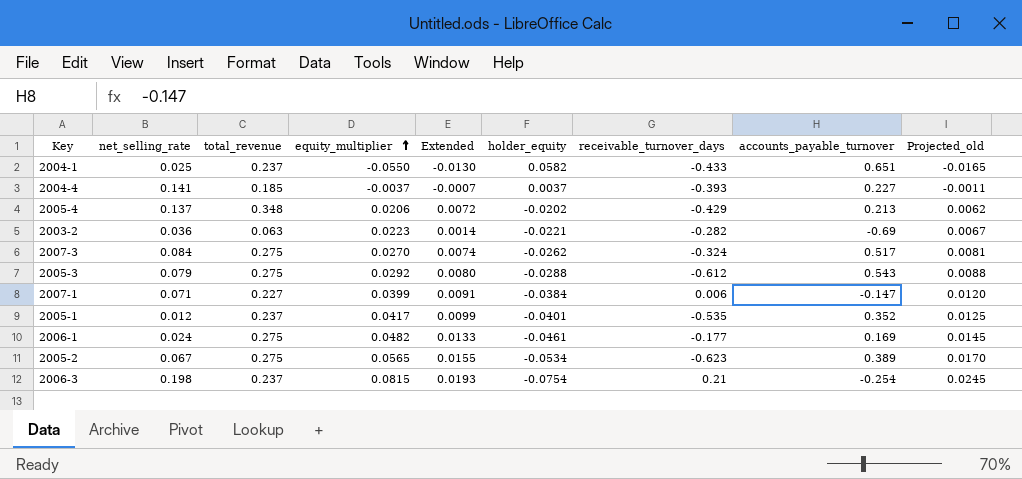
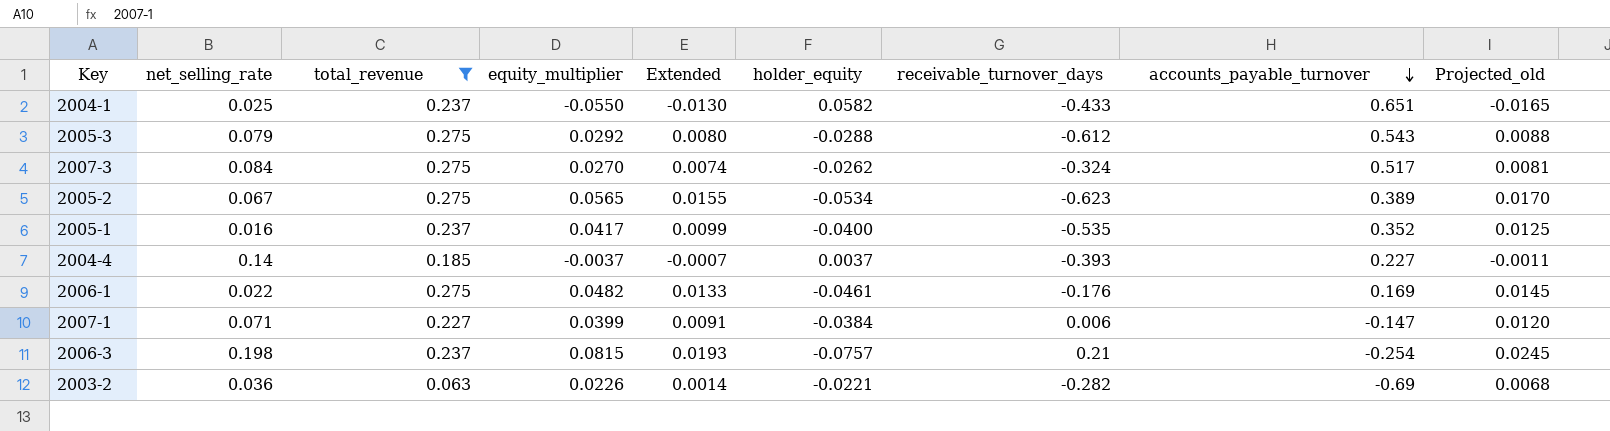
filter: none -> total_revenue != 0.348
row order: equity_multiplier ascending -> accounts_payable_turnover descending
2005-1 | net_selling_rate: 0.012 -> 0.016
2005-1 | holder_equity: -0.0401 -> -0.0400
2004-4 | net_selling_rate: 0.141 -> 0.14
2006-1 | net_selling_rate: 0.024 -> 0.022
2006-1 | receivable_turnover_days: -0.177 -> -0.176
2006-3 | holder_equity: -0.0754 -> -0.0757
2003-2 | equity_multiplier: 0.0223 -> 0.0226
2003-2 | Projected_old: 0.0067 -> 0.0068

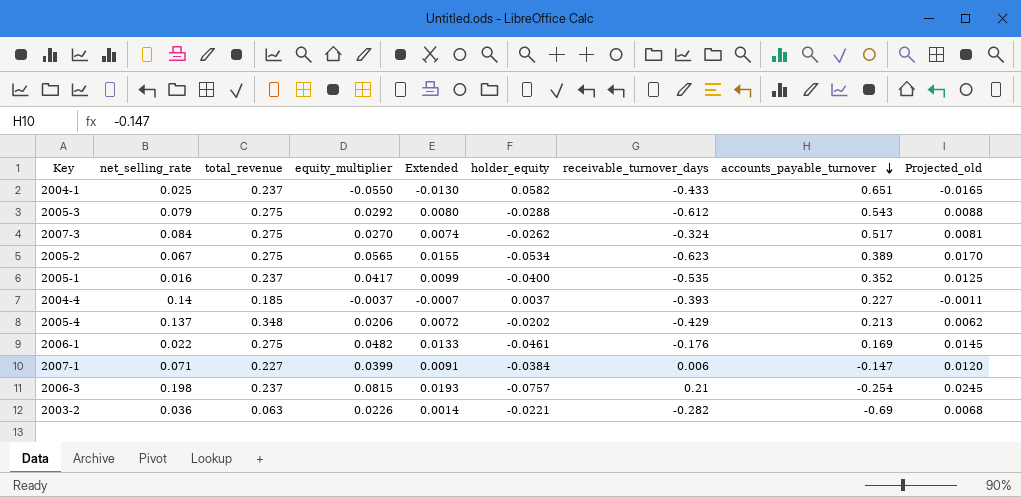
filter: total_revenue != 0.348 -> none

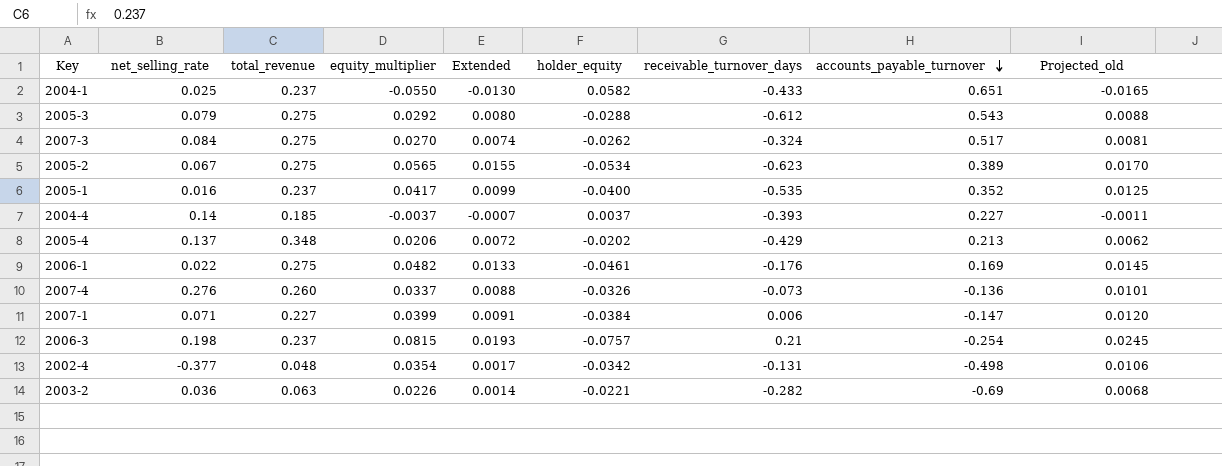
row 2007-4: none -> 0.276 | 0.260 | 0.0337 | 0.0088 | -0.0326 | -0.073 | -0.136 | 0.0101
row 2002-4: none -> -0.377 | 0.048 | 0.0354 | 0.0017 | -0.0342 | -0.131 | -0.498 | 0.0106

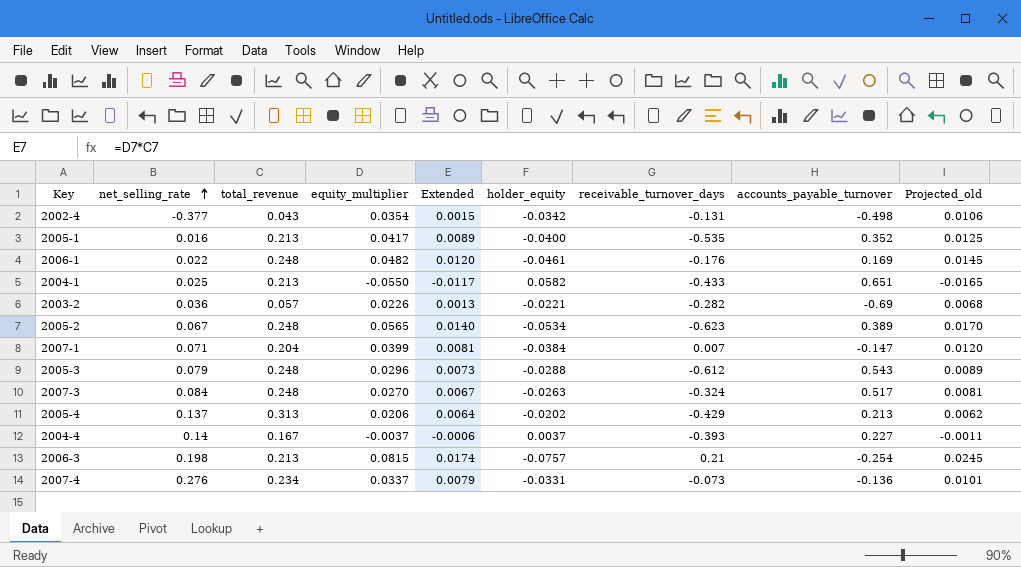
row order: accounts_payable_turnover descending -> net_selling_rate ascending
2002-4 | total_revenue: 0.048 -> 0.043
2002-4 | Extended: 0.0017 -> 0.0015
2005-1 | total_revenue: 0.237 -> 0.213
2005-1 | Extended: 0.0099 -> 0.0089
2006-1 | total_revenue: 0.275 -> 0.248
2006-1 | Extended: 0.0133 -> 0.0120
2004-1 | total_revenue: 0.237 -> 0.213
2004-1 | Extended: -0.0130 -> -0.0117
2003-2 | total_revenue: 0.063 -> 0.057
2003-2 | Extended: 0.0014 -> 0.0013
2005-2 | total_revenue: 0.275 -> 0.248
2005-2 | Extended: 0.0155 -> 0.0140
2007-1 | total_revenue: 0.227 -> 0.204
2007-1 | Extended: 0.0091 -> 0.0081
2007-1 | receivable_turnover_days: 0.006 -> 0.007
2005-3 | total_revenue: 0.275 -> 0.248
2005-3 | equity_multiplier: 0.0292 -> 0.0296
2005-3 | Extended: 0.0080 -> 0.0073
2005-3 | Projected_old: 0.0088 -> 0.0089
2007-3 | total_revenue: 0.275 -> 0.248
2007-3 | Extended: 0.0074 -> 0.0067
2007-3 | holder_equity: -0.0262 -> -0.0263
2005-4 | total_revenue: 0.348 -> 0.313
2005-4 | Extended: 0.0072 -> 0.0064
2004-4 | total_revenue: 0.185 -> 0.167
2004-4 | Extended: -0.0007 -> -0.0006
2006-3 | total_revenue: 0.237 -> 0.213
2006-3 | Extended: 0.0193 -> 0.0174
2007-4 | total_revenue: 0.260 -> 0.234
2007-4 | Extended: 0.0088 -> 0.0079
2007-4 | holder_equity: -0.0326 -> -0.0331

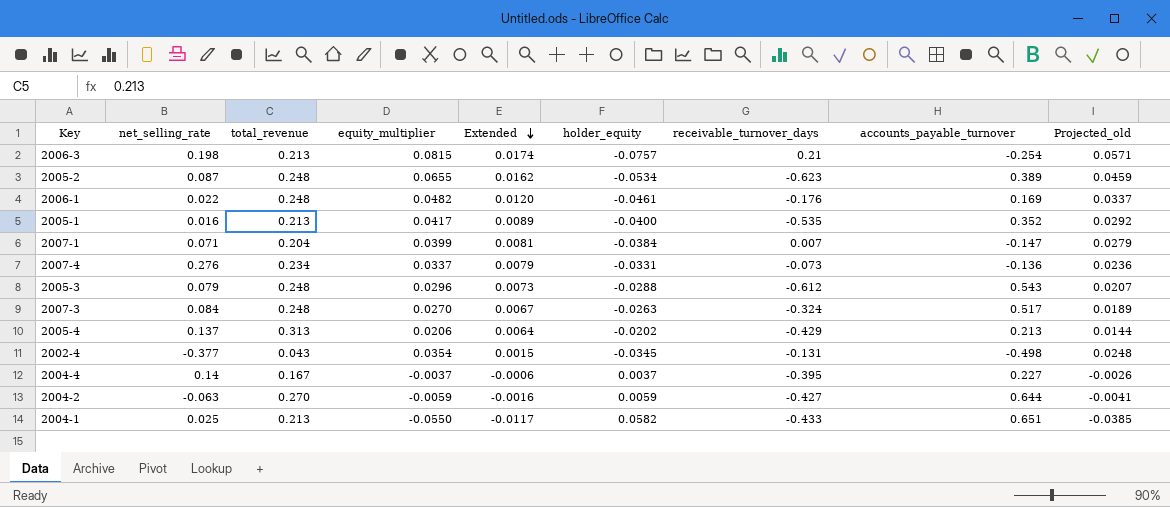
row order: net_selling_rate ascending -> Extended descending
column Projected_old | formula: [equity_multiplier] * 0.3 -> [equity_multiplier] * 0.7
row 2003-2: 0.036 | 0.057 | 0.0226 | 0.0013 | -0.0221 | -0.282 | -0.69 | 0.0068 -> none
2005-2 | net_selling_rate: 0.067 -> 0.087
2005-2 | equity_multiplier: 0.0565 -> 0.0655
2005-2 | Extended: 0.0140 -> 0.0162
2002-4 | holder_equity: -0.0342 -> -0.0345
2004-4 | receivable_turnover_days: -0.393 -> -0.395
row 2004-2: none -> -0.063 | 0.270 | -0.0059 | -0.0016 | 0.0059 | -0.427 | 0.644 | -0.0041

